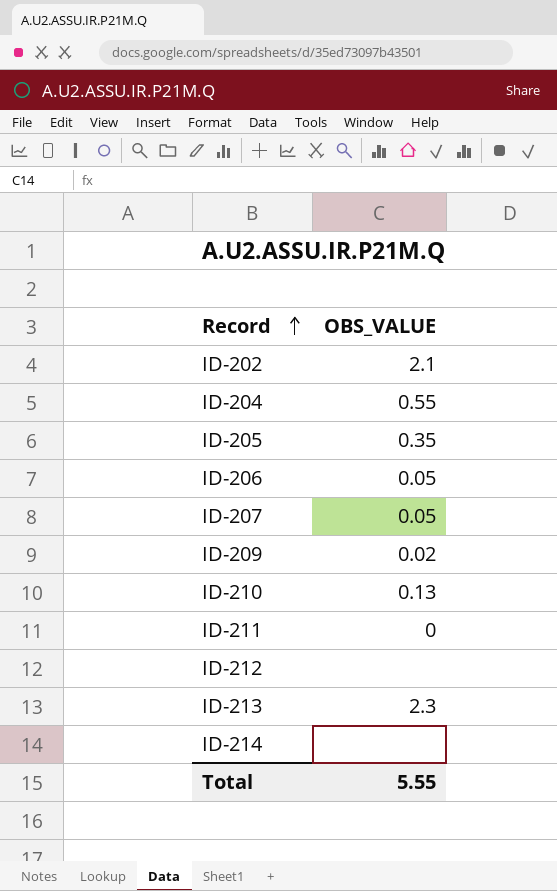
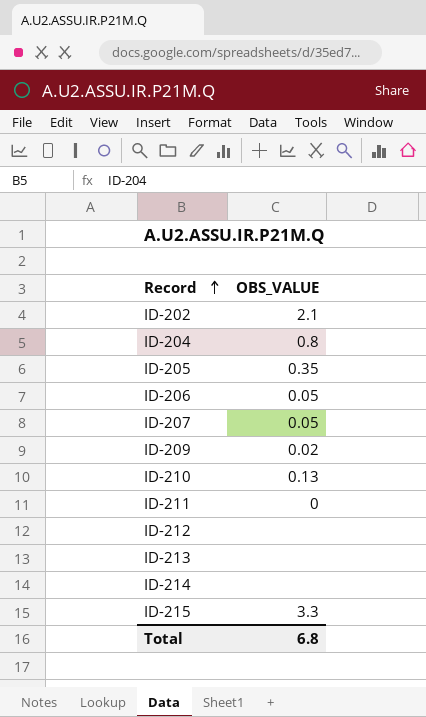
ID-204 | OBS_VALUE: 0.55 -> 0.8
ID-213 | OBS_VALUE: 2.3 -> none
row ID-215: none -> 3.3
Total | OBS_VALUE: 5.55 -> 6.8

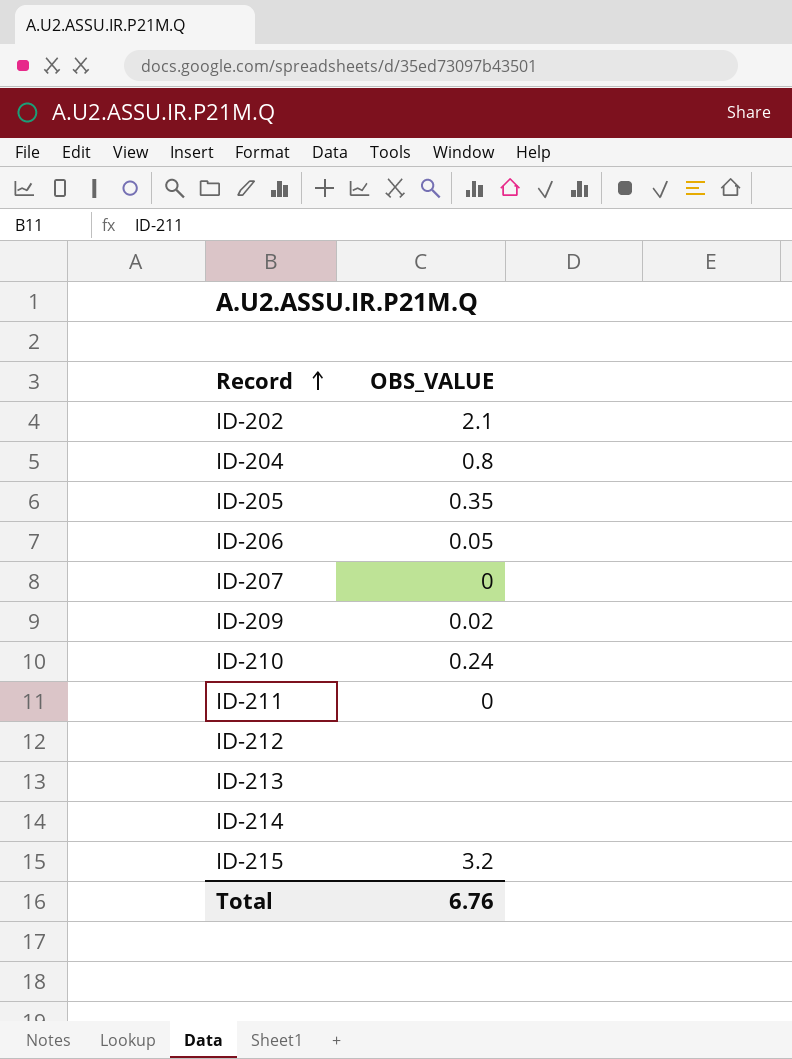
ID-207 | OBS_VALUE: 0.05 -> 0
ID-210 | OBS_VALUE: 0.13 -> 0.24
ID-215 | OBS_VALUE: 3.3 -> 3.2
Total | OBS_VALUE: 6.8 -> 6.76

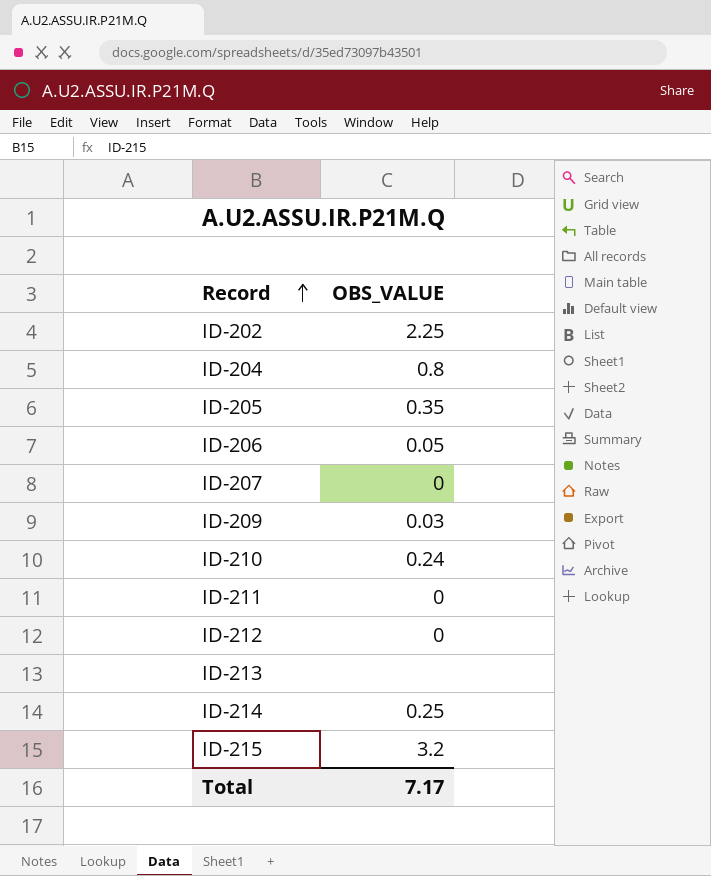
ID-202 | OBS_VALUE: 2.1 -> 2.25
ID-209 | OBS_VALUE: 0.02 -> 0.03
ID-212 | OBS_VALUE: none -> 0
ID-214 | OBS_VALUE: none -> 0.25
Total | OBS_VALUE: 6.76 -> 7.17

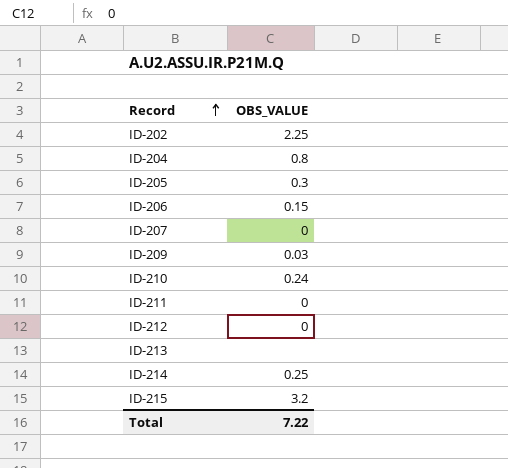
ID-205 | OBS_VALUE: 0.35 -> 0.3
ID-206 | OBS_VALUE: 0.05 -> 0.15
Total | OBS_VALUE: 7.17 -> 7.22

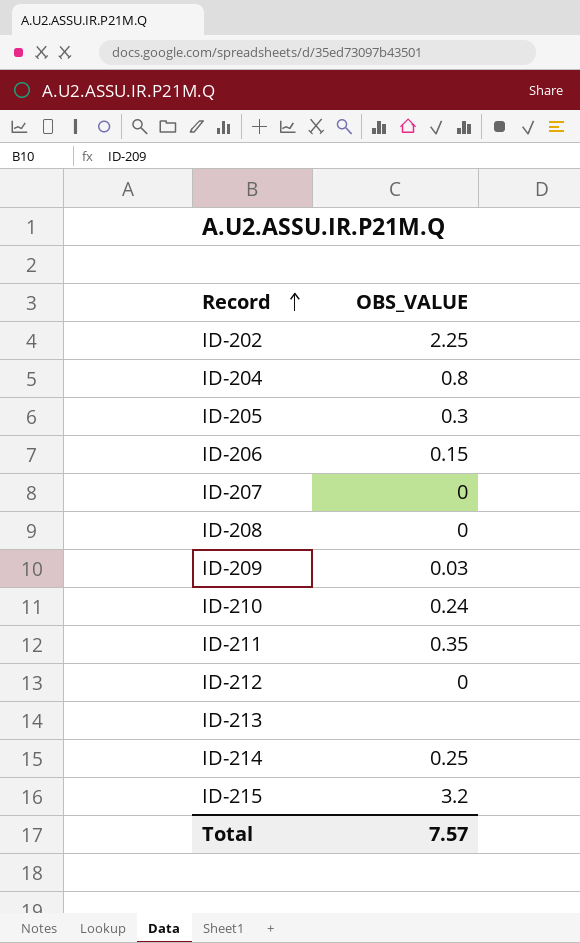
row ID-208: none -> 0
ID-211 | OBS_VALUE: 0 -> 0.35
Total | OBS_VALUE: 7.22 -> 7.57

